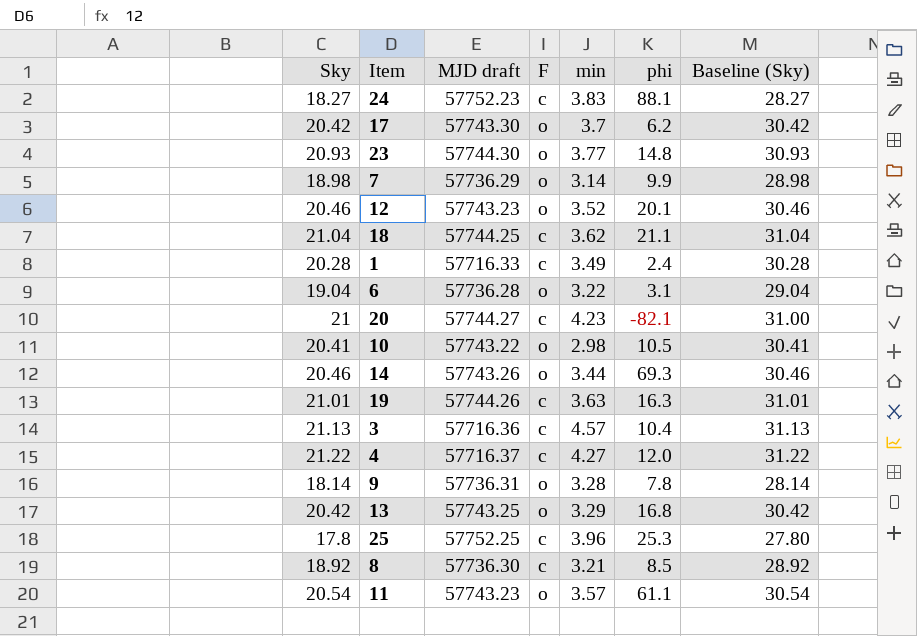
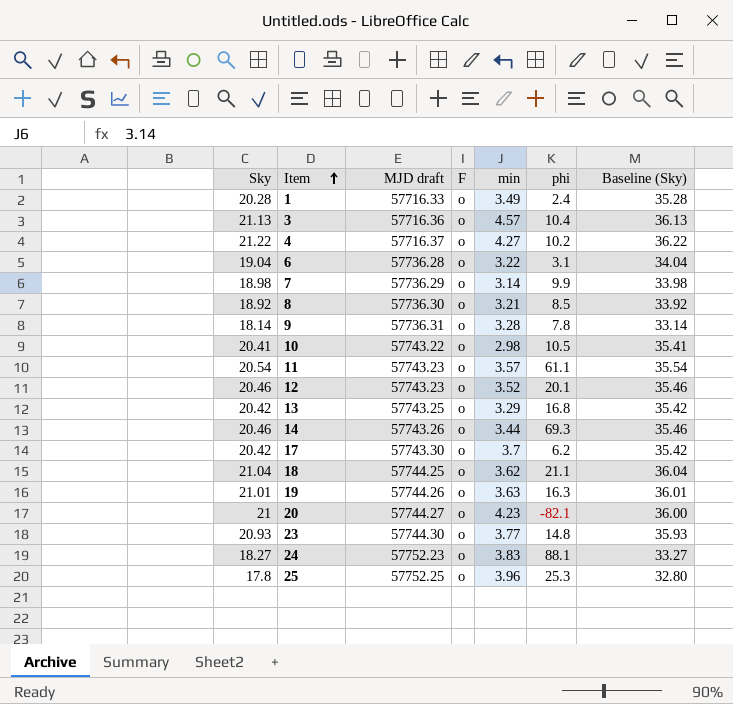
row order: none -> Item ascending
column Baseline (Sky) | formula: [Sky] + 10 -> [Sky] + 15
1 | F: c -> o
3 | F: c -> o
4 | F: c -> o
4 | phi: 12.0 -> 10.2
8 | F: c -> o
18 | F: c -> o
19 | F: c -> o
20 | F: c -> o
24 | F: c -> o
25 | F: c -> o

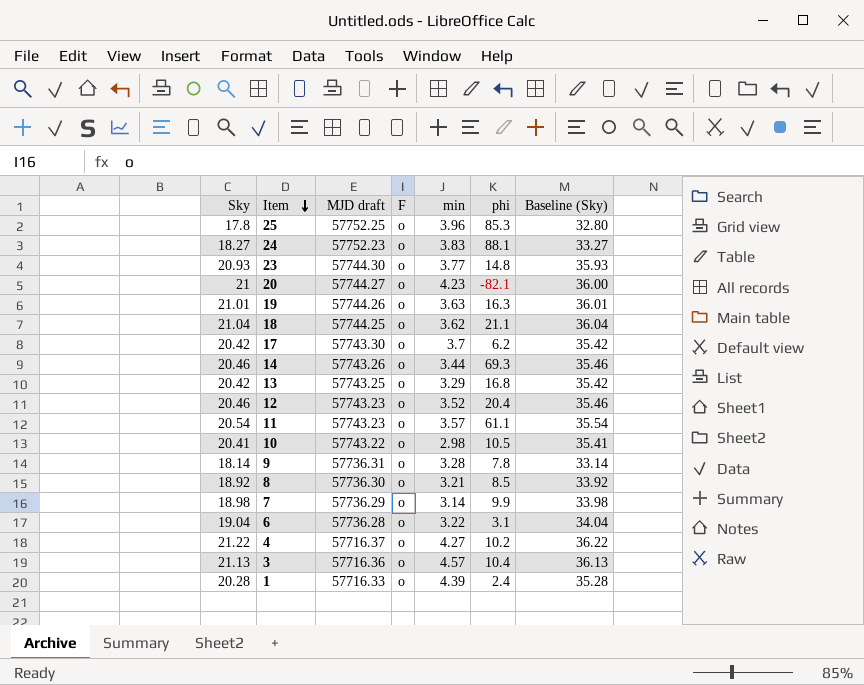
row order: Item ascending -> Item descending
25 | phi: 25.3 -> 85.3
12 | phi: 20.1 -> 20.4
1 | min: 3.49 -> 4.39

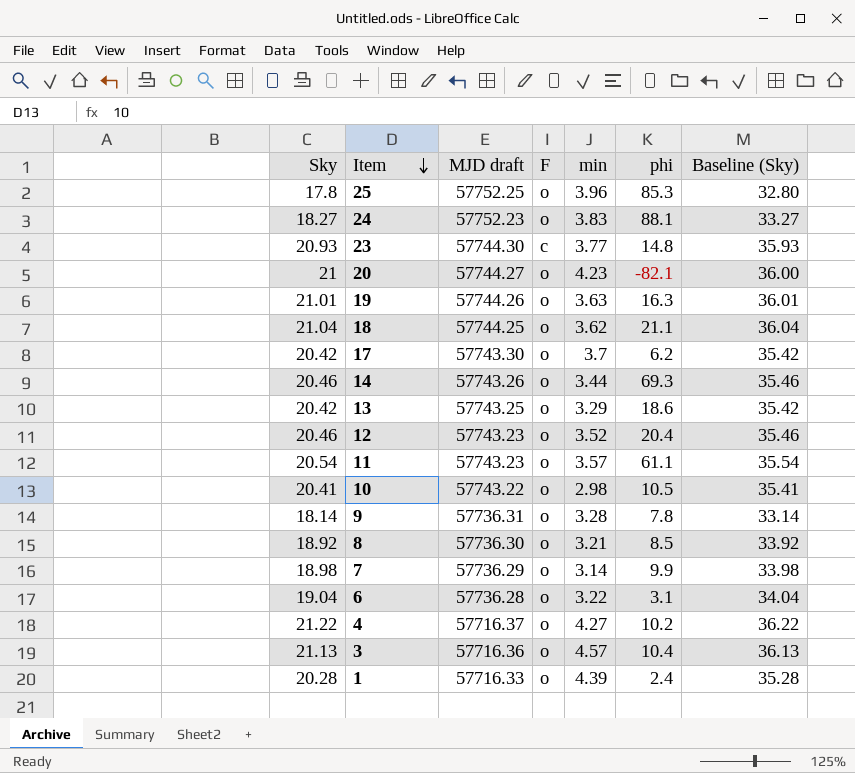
23 | F: o -> c
13 | phi: 16.8 -> 18.6

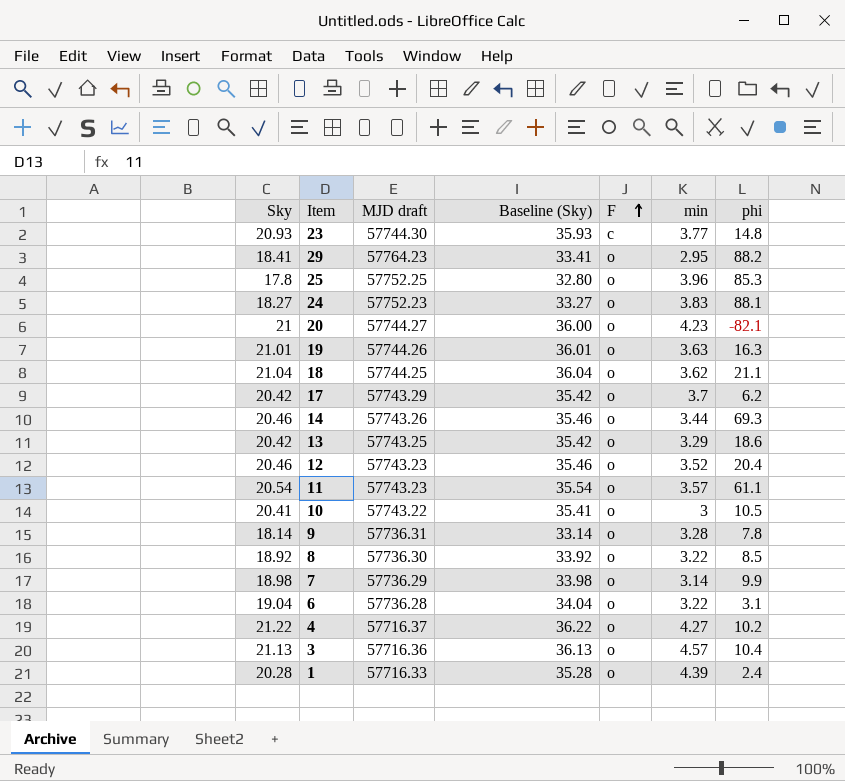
row order: Item descending -> F ascending
column Baseline (Sky) | position: 7 -> 4
row 29: none -> 18.41 | 57764.23 | 33.41 | o | 2.95 | 88.2
17 | MJD draft: 57743.30 -> 57743.29
10 | min: 2.98 -> 3
8 | min: 3.21 -> 3.22

